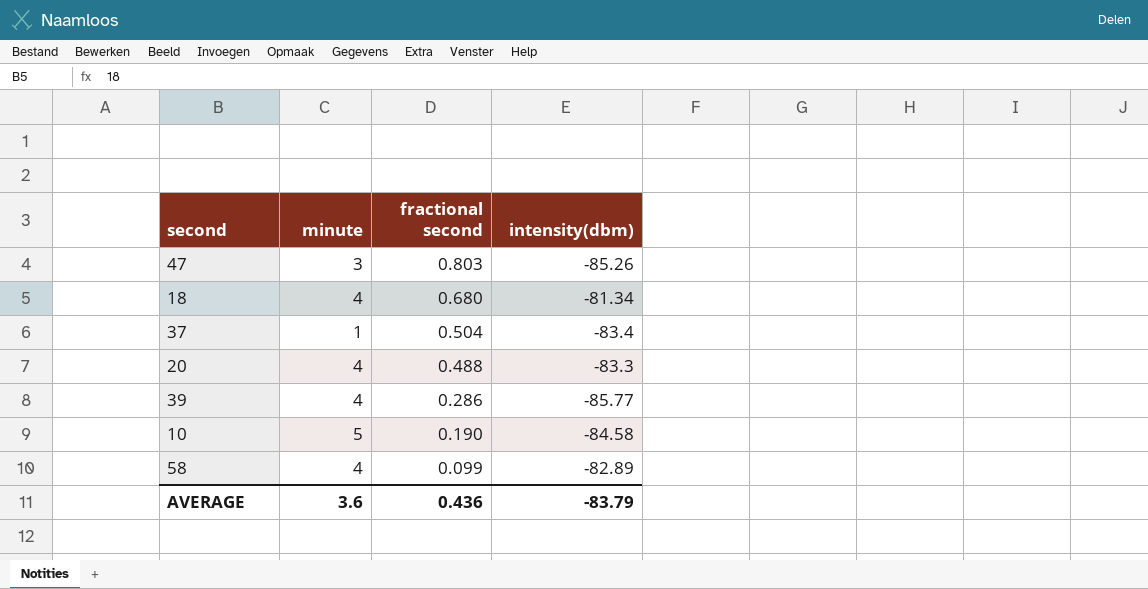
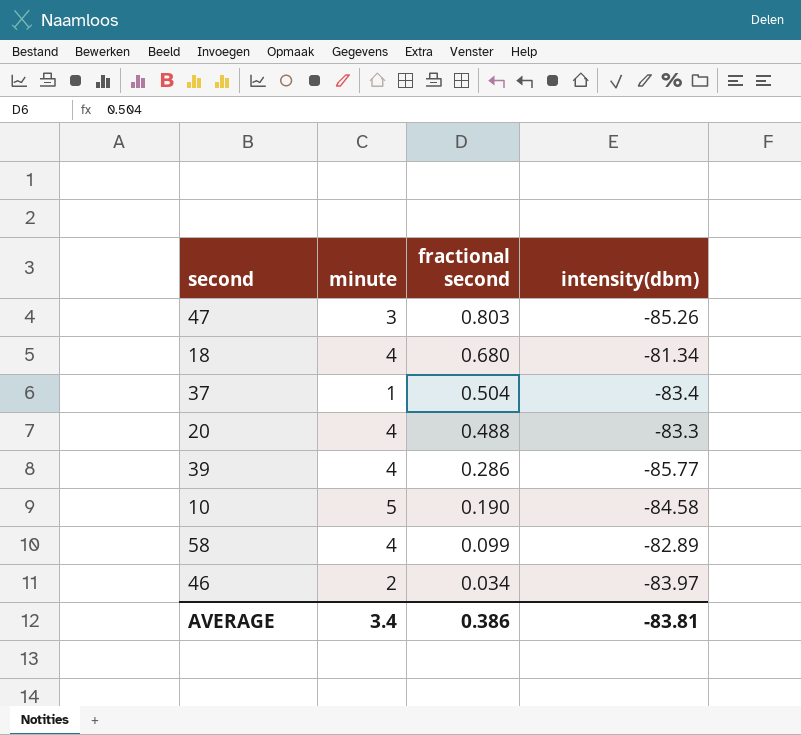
row 46: none -> 2 | 0.034 | -83.97
AVERAGE | minute: 3.6 -> 3.4
AVERAGE | fractional second: 0.436 -> 0.386
AVERAGE | intensity(dbm): -83.79 -> -83.81

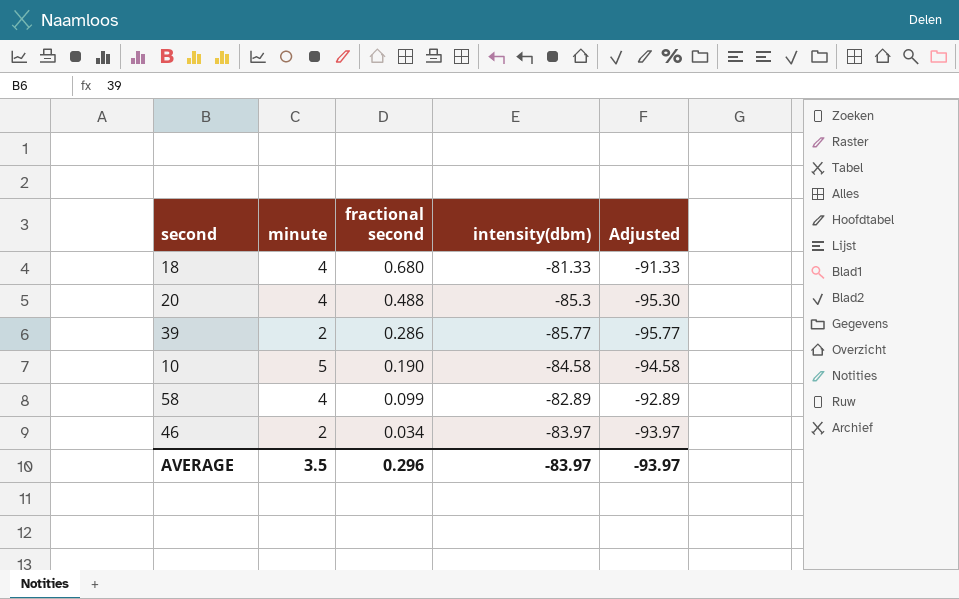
column Adjusted | formula: none -> [intensity(dbm)] - 10
row 47: 3 | 0.803 | -85.26 -> none
row 37: 1 | 0.504 | -83.4 -> none
18 | intensity(dbm): -81.34 -> -81.33
20 | intensity(dbm): -83.3 -> -85.3
39 | minute: 4 -> 2
AVERAGE | minute: 3.4 -> 3.5
AVERAGE | fractional second: 0.386 -> 0.296
AVERAGE | intensity(dbm): -83.81 -> -83.97

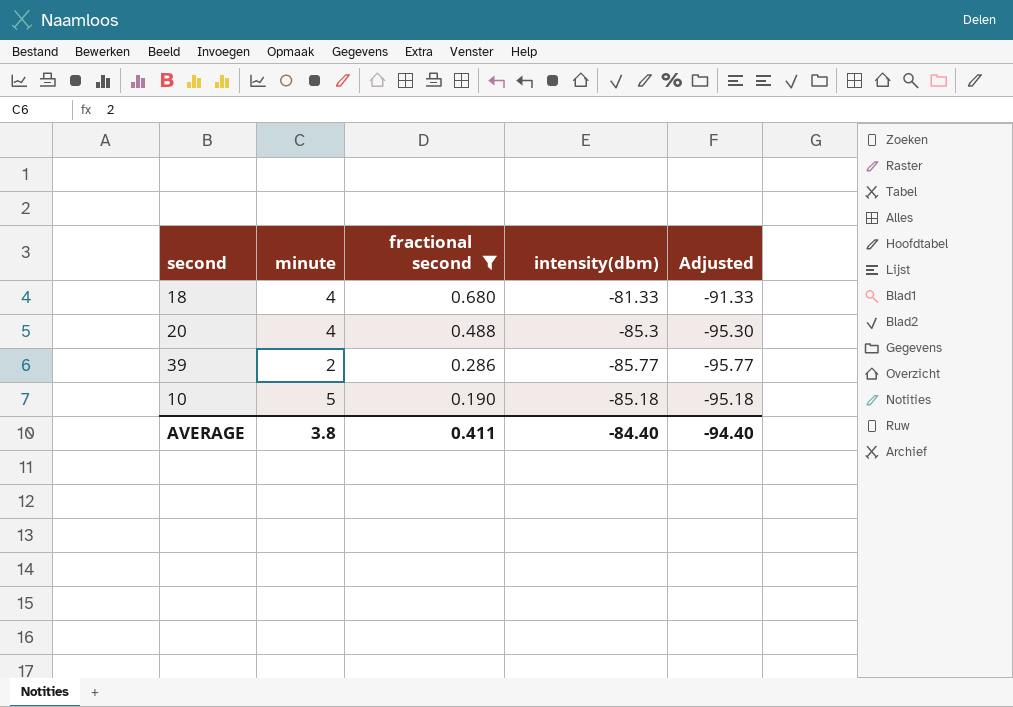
filter: none -> fractional second >= 0.190
10 | intensity(dbm): -84.58 -> -85.18
10 | Adjusted: -94.58 -> -95.18
AVERAGE | minute: 3.5 -> 3.8
AVERAGE | fractional second: 0.296 -> 0.411
AVERAGE | intensity(dbm): -83.97 -> -84.40
AVERAGE | Adjusted: -93.97 -> -94.40

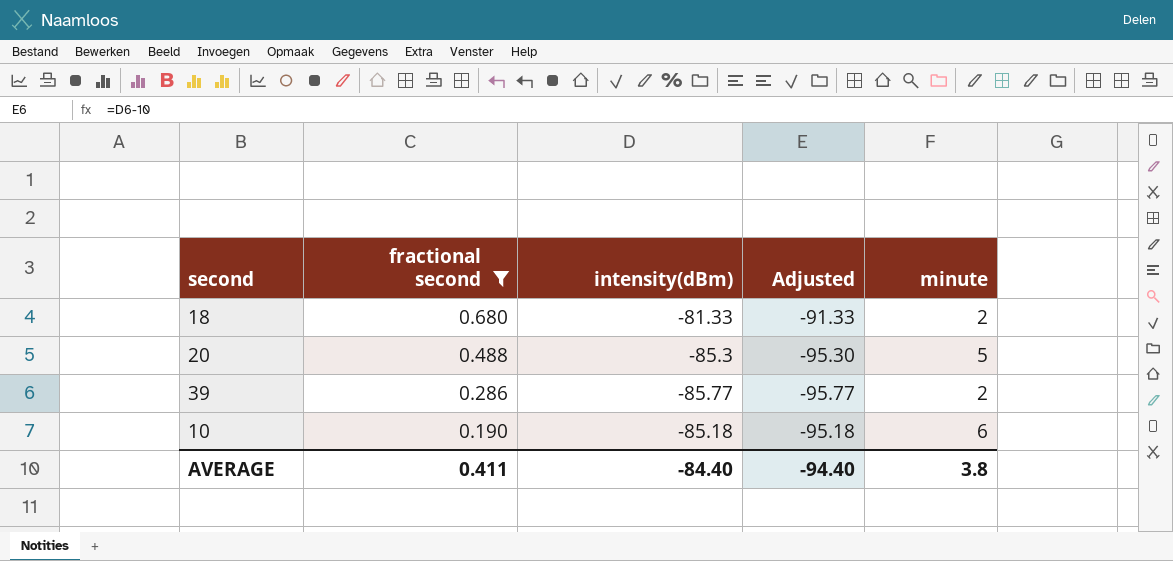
column name: intensity(dbm) -> intensity(dBm)
column minute | position: 2 -> 5
18 | minute: 4 -> 2
20 | minute: 4 -> 5
10 | minute: 5 -> 6

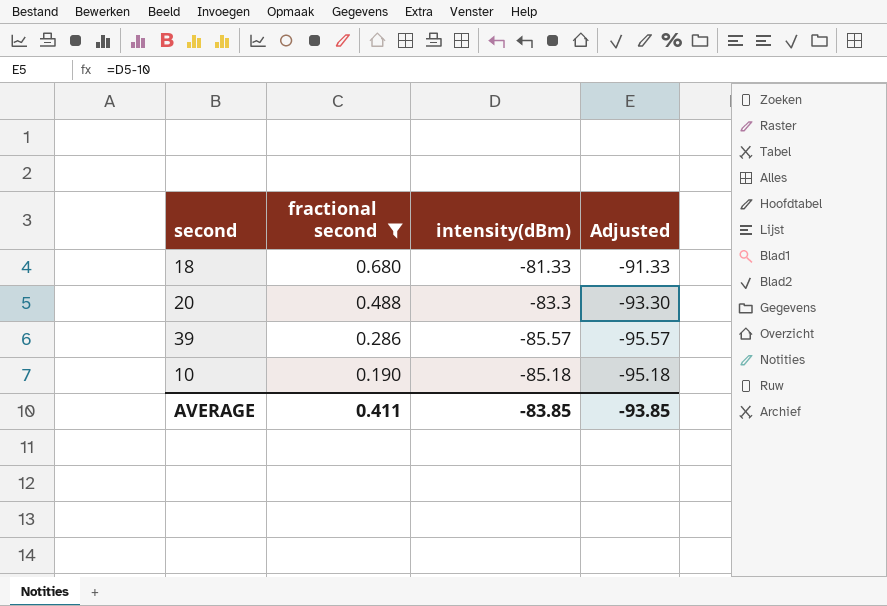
column minute | position: 5 -> none
20 | intensity(dBm): -85.3 -> -83.3
20 | Adjusted: -95.30 -> -93.30
39 | intensity(dBm): -85.77 -> -85.57
39 | Adjusted: -95.77 -> -95.57
AVERAGE | intensity(dBm): -84.40 -> -83.85
AVERAGE | Adjusted: -94.40 -> -93.85

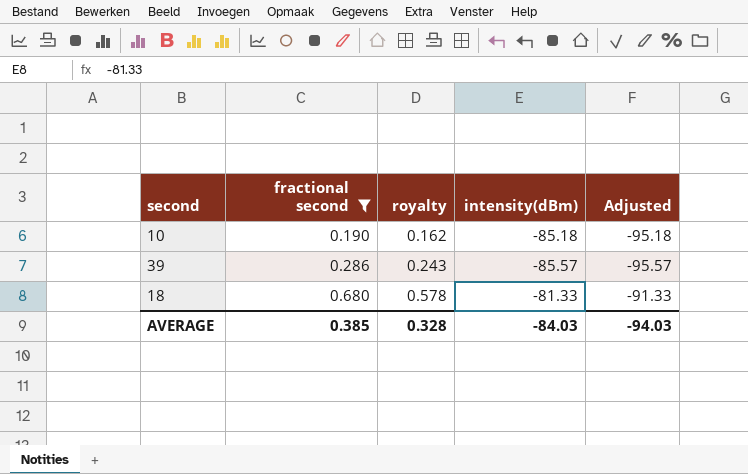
row order: fractional second descending -> fractional second ascending
column royalty | formula: none -> [fractional second] * 0.85
row 20: 0.488 | -83.3 | -93.30 -> none
AVERAGE | fractional second: 0.411 -> 0.385
AVERAGE | intensity(dBm): -83.85 -> -84.03
AVERAGE | Adjusted: -93.85 -> -94.03

